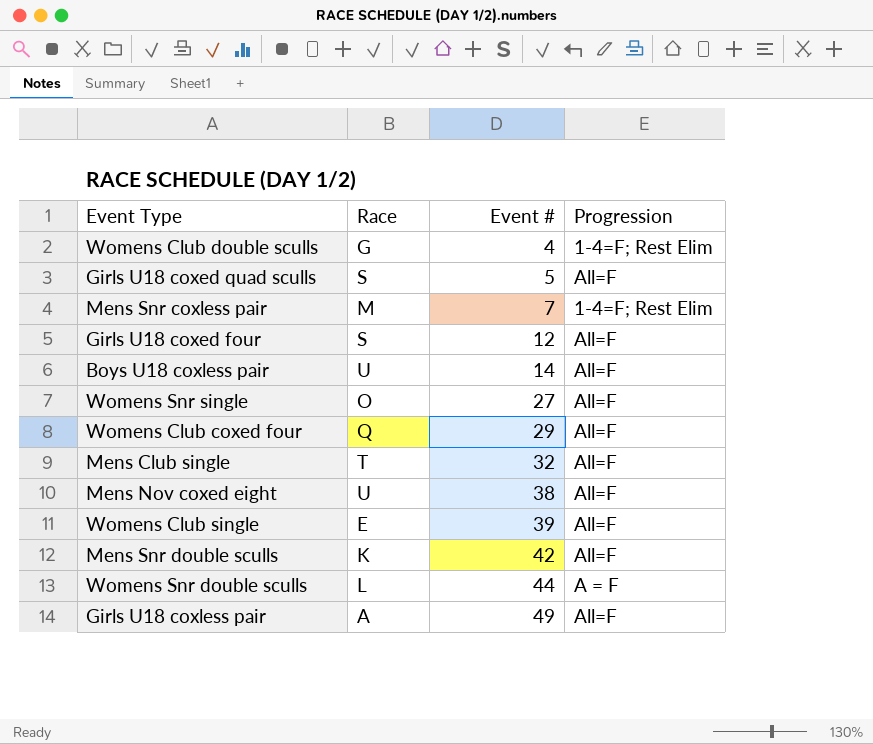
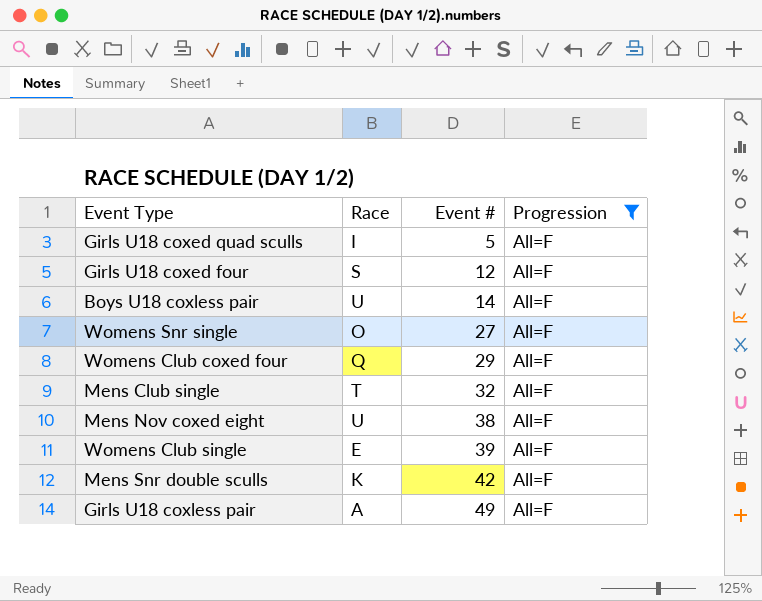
filter: none -> Progression = All=F
Girls U18 coxed quad sculls | Race: S -> I

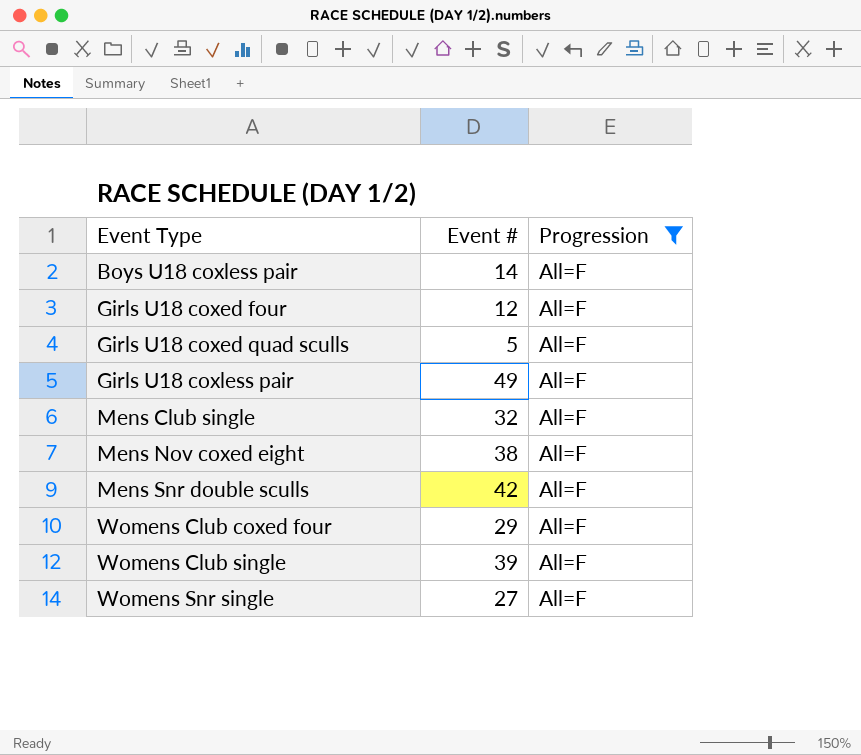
row order: Event # ascending -> Event Type ascending
column Race | position: 2 -> none

